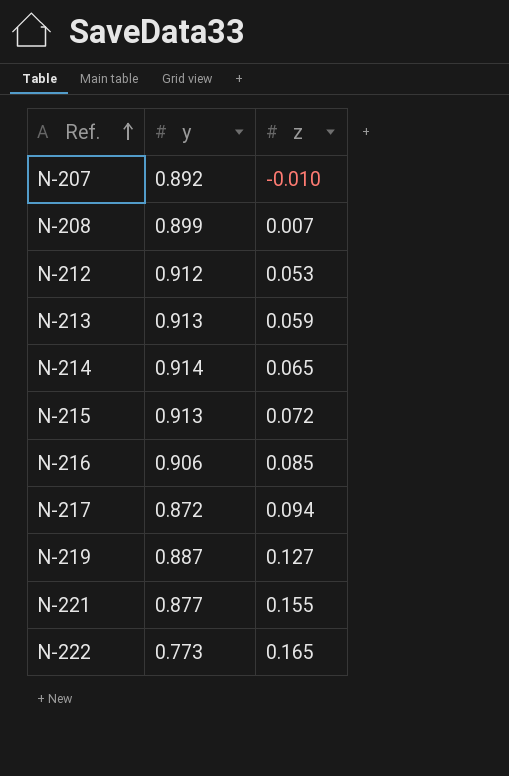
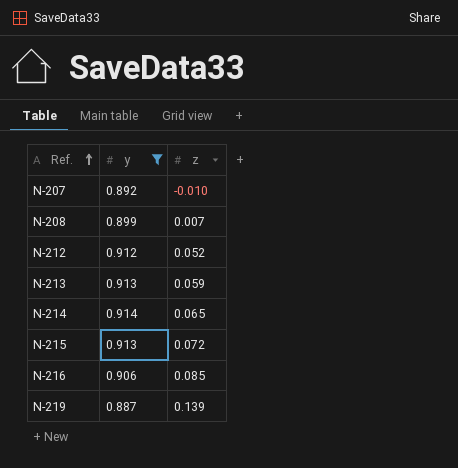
filter: none -> y >= 0.887
N-212 | z: 0.053 -> 0.052
N-219 | z: 0.127 -> 0.139

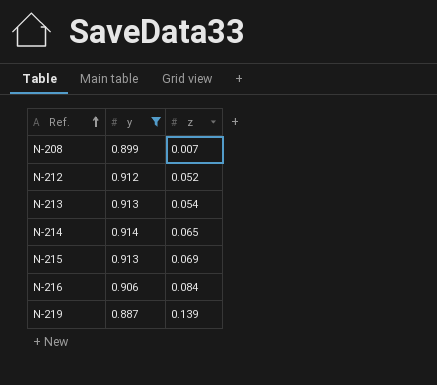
row N-207: 0.892 | -0.010 -> none
N-213 | z: 0.059 -> 0.054
N-215 | z: 0.072 -> 0.069
N-216 | z: 0.085 -> 0.084

